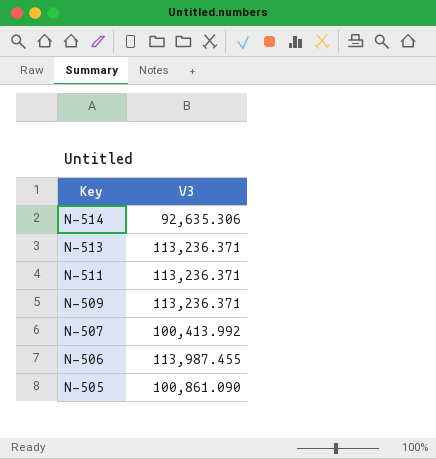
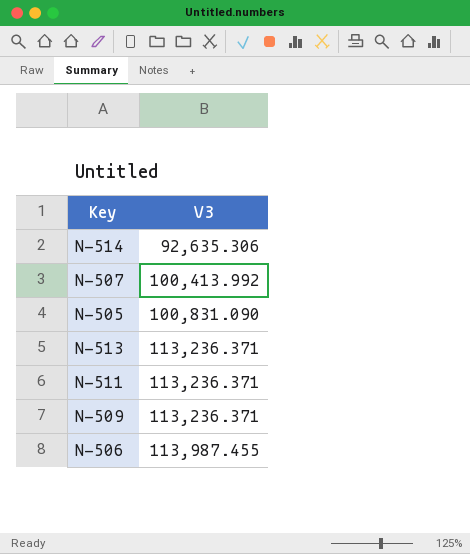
row order: Key descending -> V3 ascending
N-505 | V3: 100,861.090 -> 100,831.090

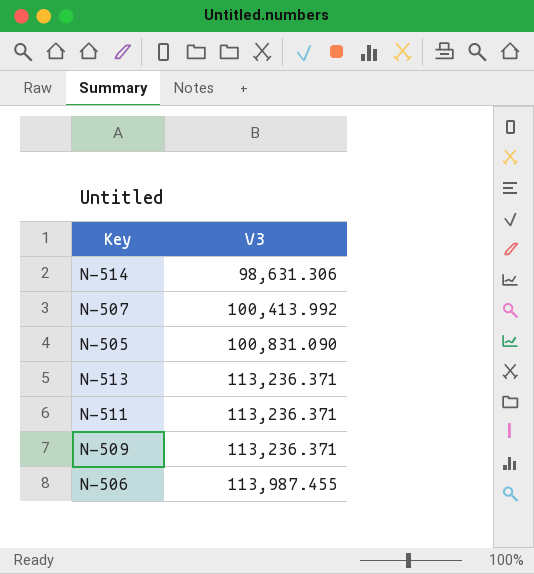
N-514 | V3: 92,635.306 -> 98,631.306

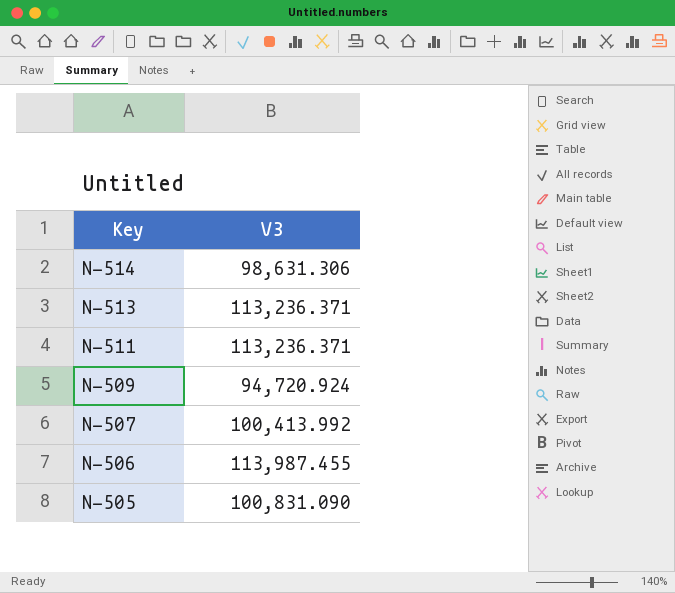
row order: V3 ascending -> Key descending
N-509 | V3: 113,236.371 -> 94,720.924

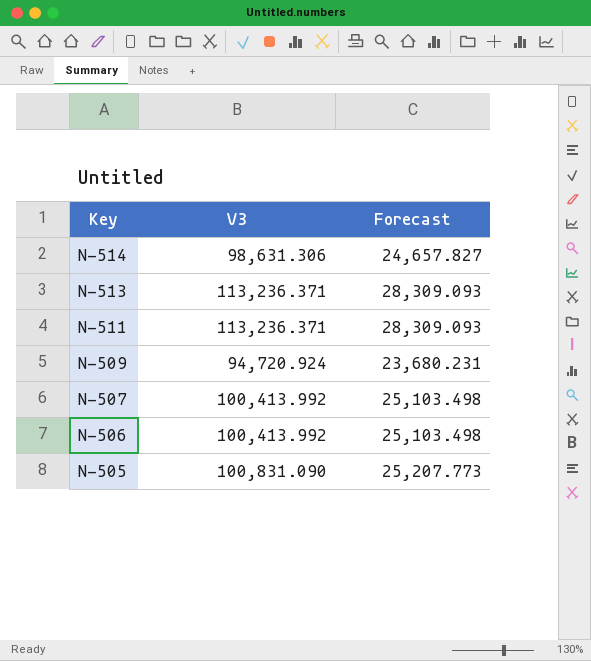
column Forecast | formula: none -> [V3] * 0.25
N-506 | V3: 113,987.455 -> 100,413.992

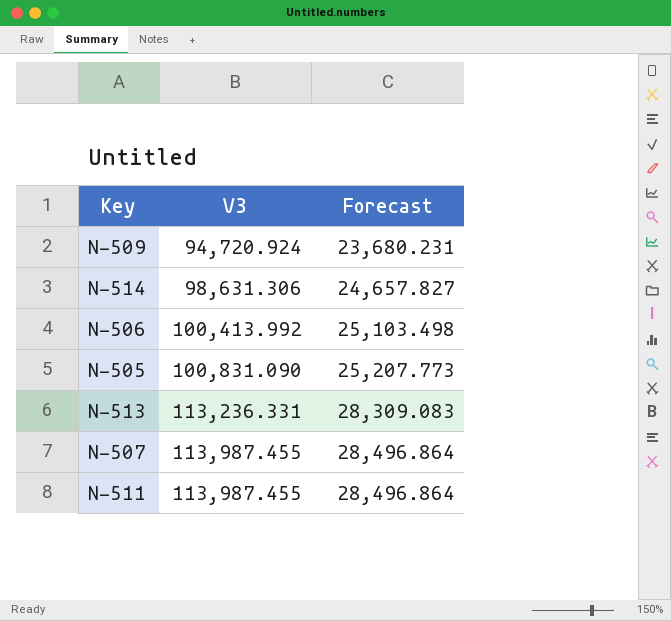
row order: Key descending -> V3 ascending
N-513 | V3: 113,236.371 -> 113,236.331
N-513 | Forecast: 28,309.093 -> 28,309.083
N-507 | V3: 100,413.992 -> 113,987.455
N-507 | Forecast: 25,103.498 -> 28,496.864
N-511 | V3: 113,236.371 -> 113,987.455
N-511 | Forecast: 28,309.093 -> 28,496.864

